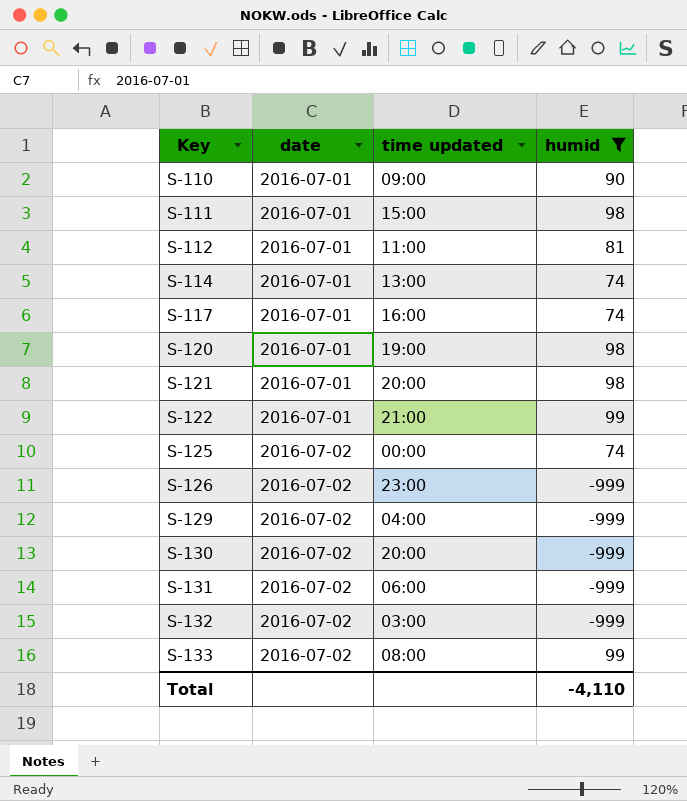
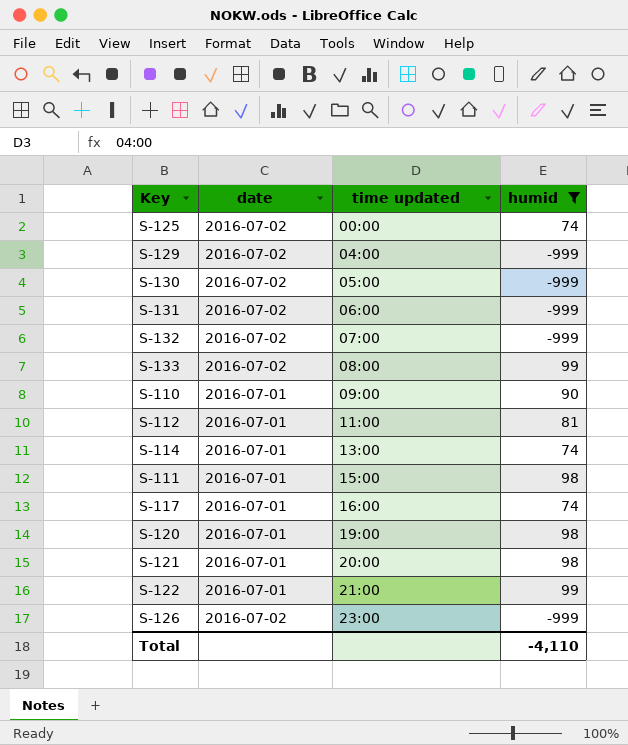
row order: Key ascending -> time updated ascending
S-130 | time updated: 20:00 -> 05:00
S-132 | time updated: 03:00 -> 07:00

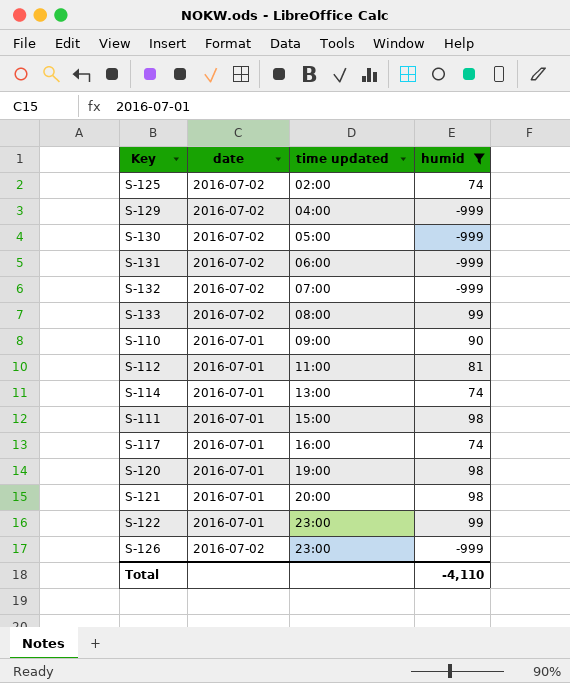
S-125 | time updated: 00:00 -> 02:00
S-122 | time updated: 21:00 -> 23:00

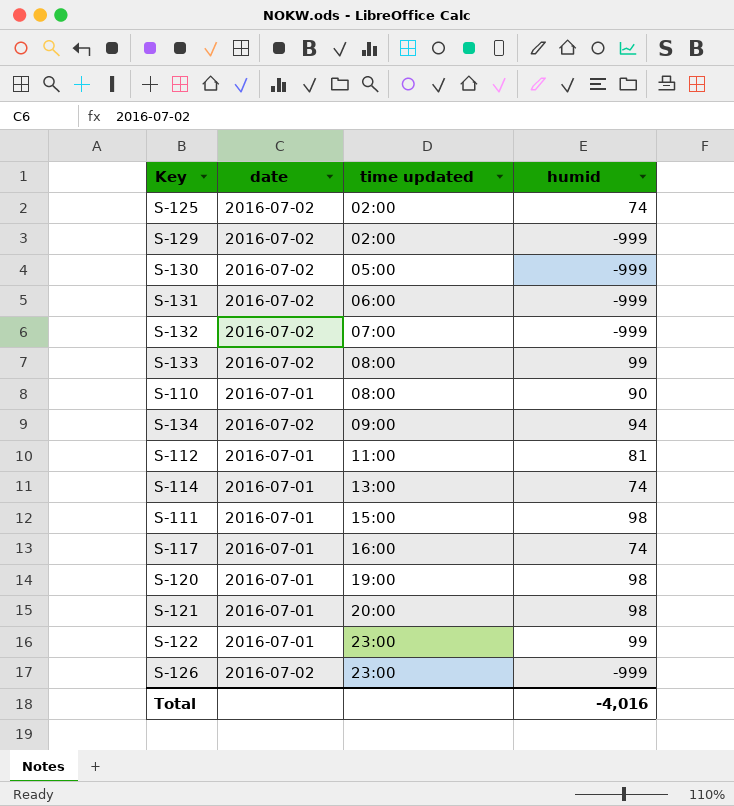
filter: humid != 94 -> none
S-129 | time updated: 04:00 -> 02:00
S-110 | time updated: 09:00 -> 08:00
Total | humid: -4,110 -> -4,016

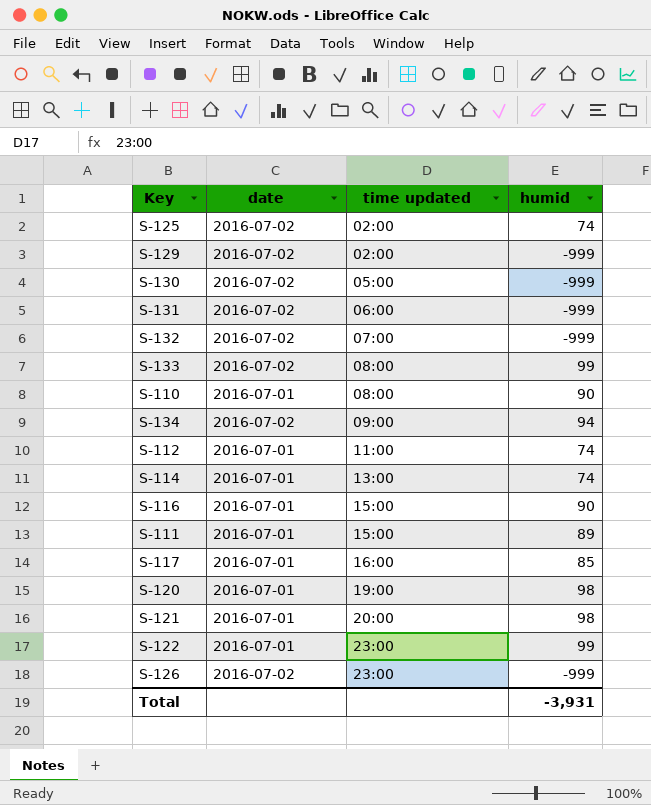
S-112 | humid: 81 -> 74
row S-116: none -> 2016-07-01 | 15:00 | 90
S-111 | humid: 98 -> 89
S-117 | humid: 74 -> 85
Total | humid: -4,016 -> -3,931

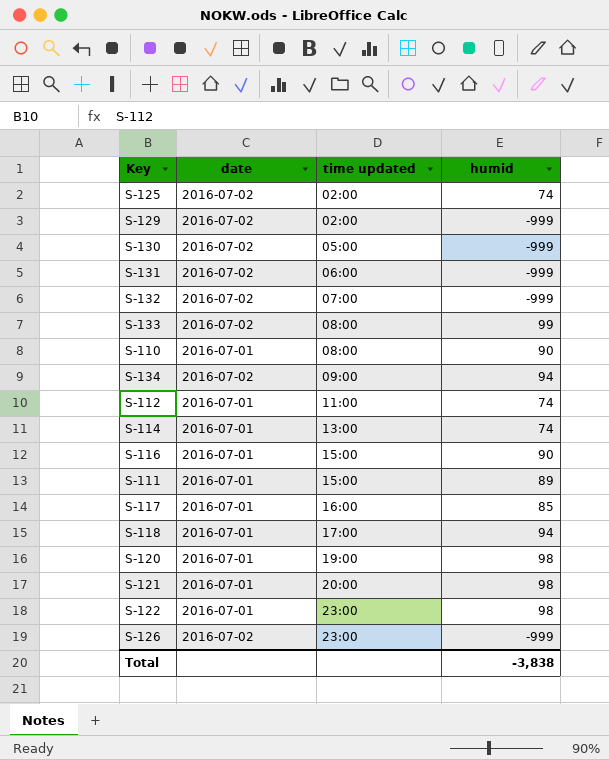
row S-118: none -> 2016-07-01 | 17:00 | 94
S-122 | humid: 99 -> 98
Total | humid: -3,931 -> -3,838

